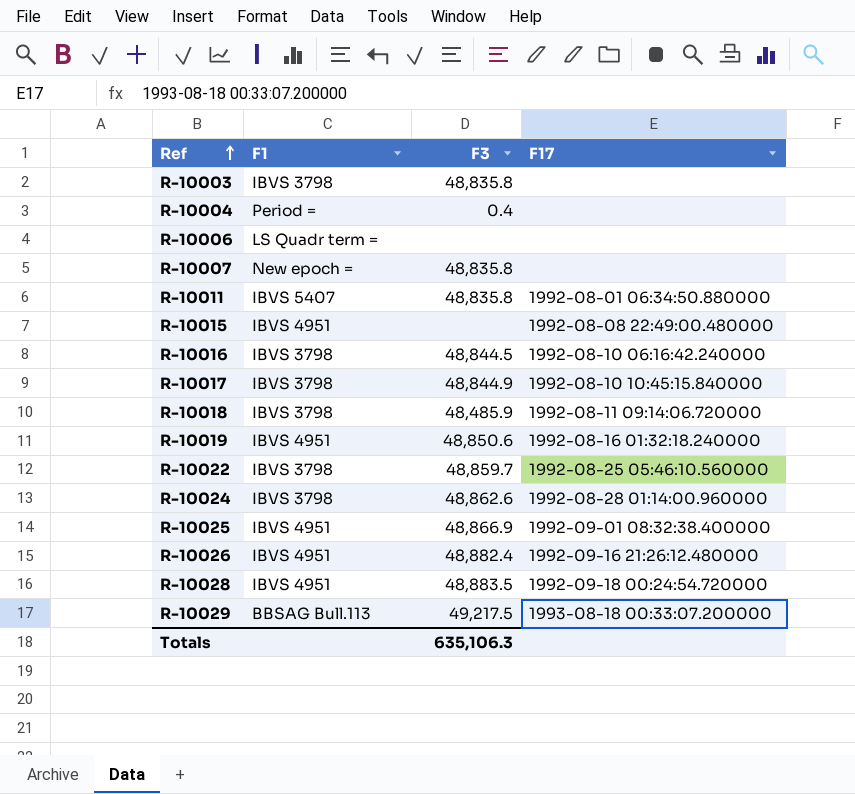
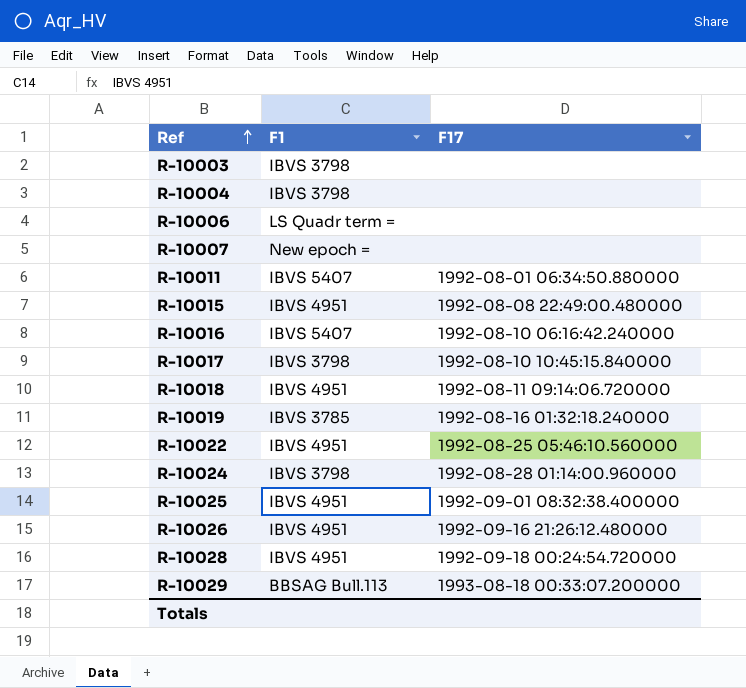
column F3 | position: 3 -> none
R-10004 | F1: Period = -> IBVS 3798
R-10016 | F1: IBVS 3798 -> IBVS 5407
R-10018 | F1: IBVS 3798 -> IBVS 4951
R-10019 | F1: IBVS 4951 -> IBVS 3785
R-10022 | F1: IBVS 3798 -> IBVS 4951

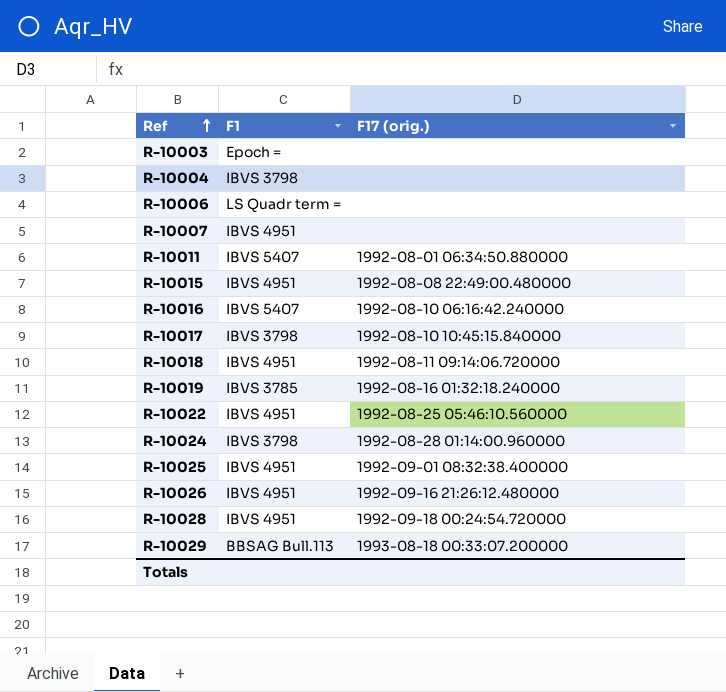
column name: F17 -> F17 (orig.)
R-10003 | F1: IBVS 3798 -> Epoch =
R-10007 | F1: New epoch = -> IBVS 4951

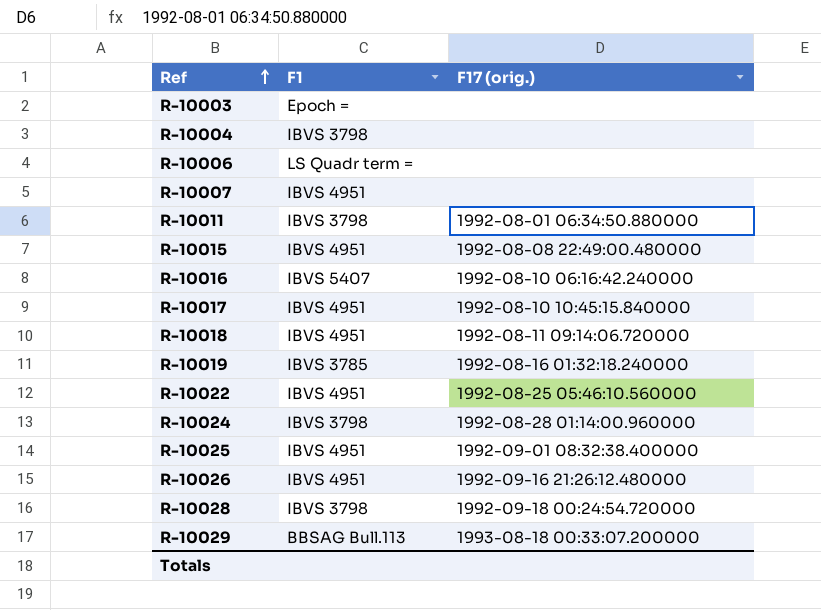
R-10011 | F1: IBVS 5407 -> IBVS 3798
R-10017 | F1: IBVS 3798 -> IBVS 4951
R-10028 | F1: IBVS 4951 -> IBVS 3798

